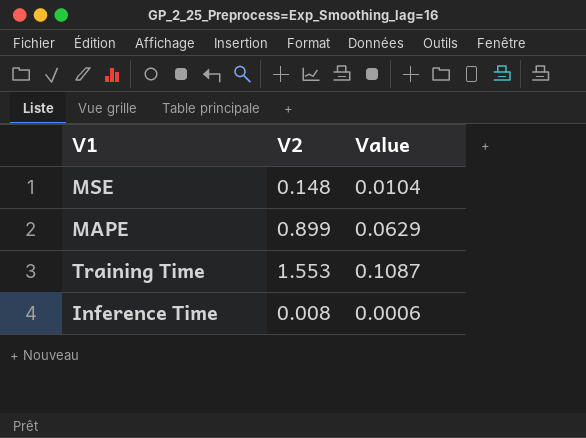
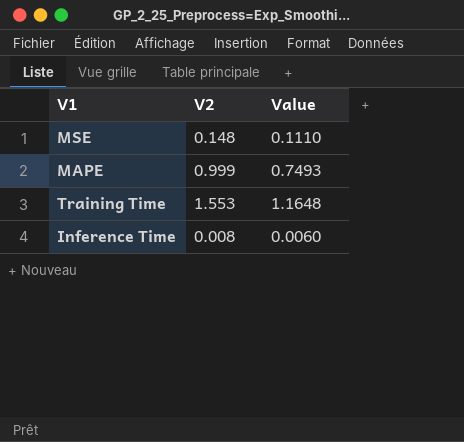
column Value | formula: [V2] * 0.07 -> [V2] * 0.75
MAPE | V2: 0.899 -> 0.999

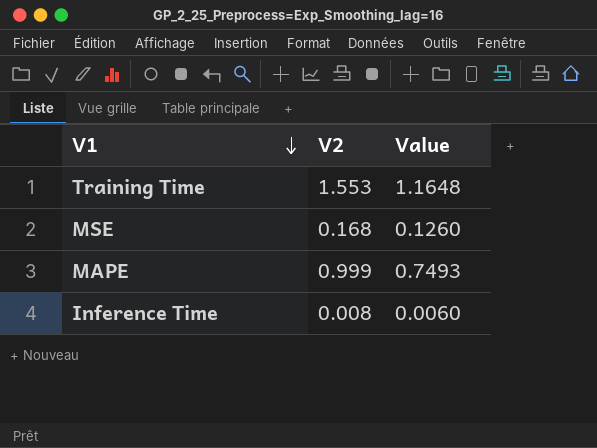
row order: none -> V1 descending
MSE | V2: 0.148 -> 0.168
MSE | Value: 0.1110 -> 0.1260

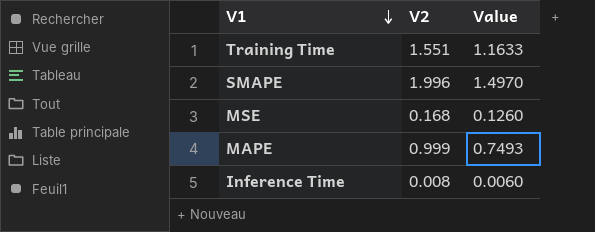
Training Time | V2: 1.553 -> 1.551
Training Time | Value: 1.1648 -> 1.1633
row SMAPE: none -> 1.996 | 1.4970

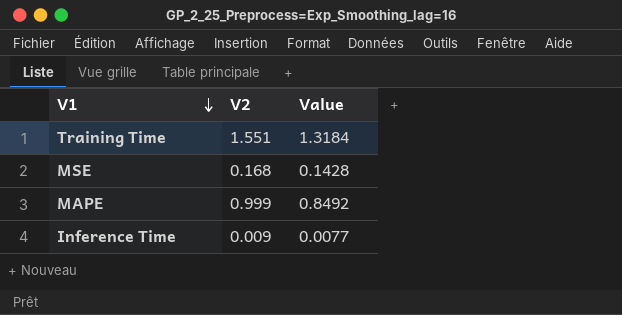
column Value | formula: [V2] * 0.75 -> [V2] * 0.85
row SMAPE: 1.996 | 1.4970 -> none
Inference Time | V2: 0.008 -> 0.009

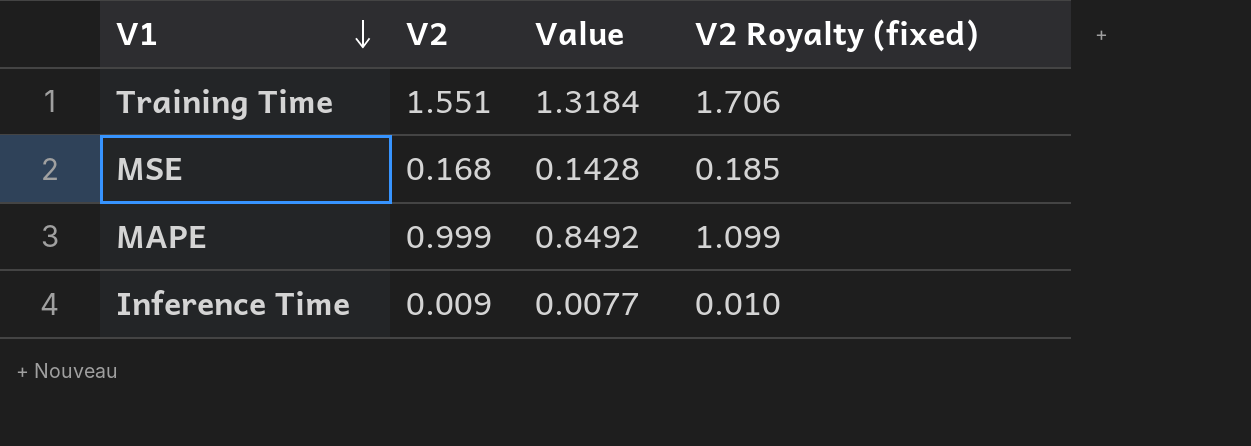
column V2 Royalty (fixed) | formula: none -> [V2] * 1.1

